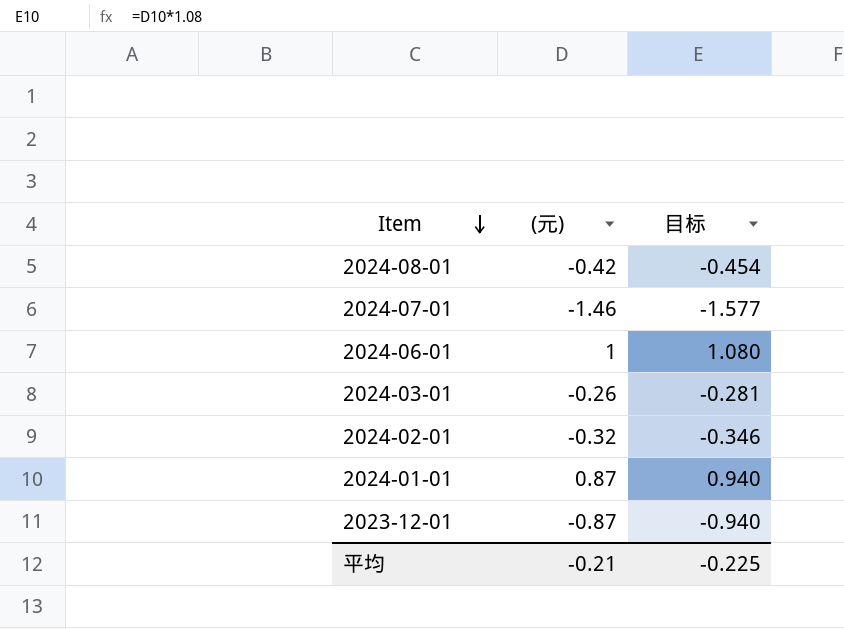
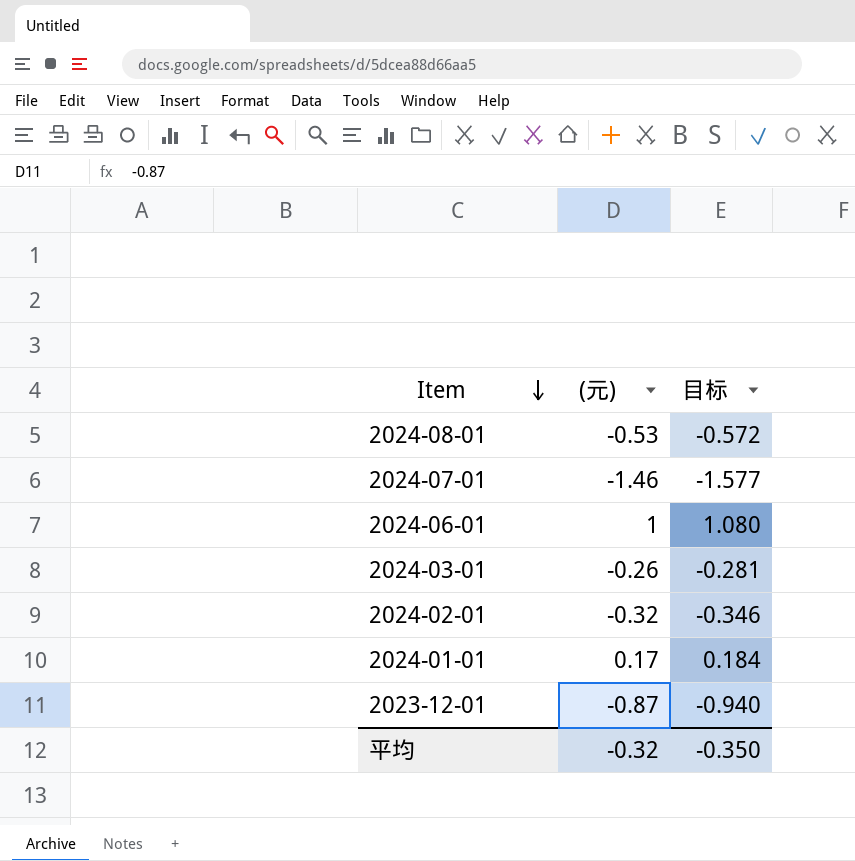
2024-08-01 | (元): -0.42 -> -0.53
2024-08-01 | 目标: -0.454 -> -0.572
2024-01-01 | (元): 0.87 -> 0.17
2024-01-01 | 目标: 0.940 -> 0.184
平均 | (元): -0.21 -> -0.32
平均 | 目标: -0.225 -> -0.350

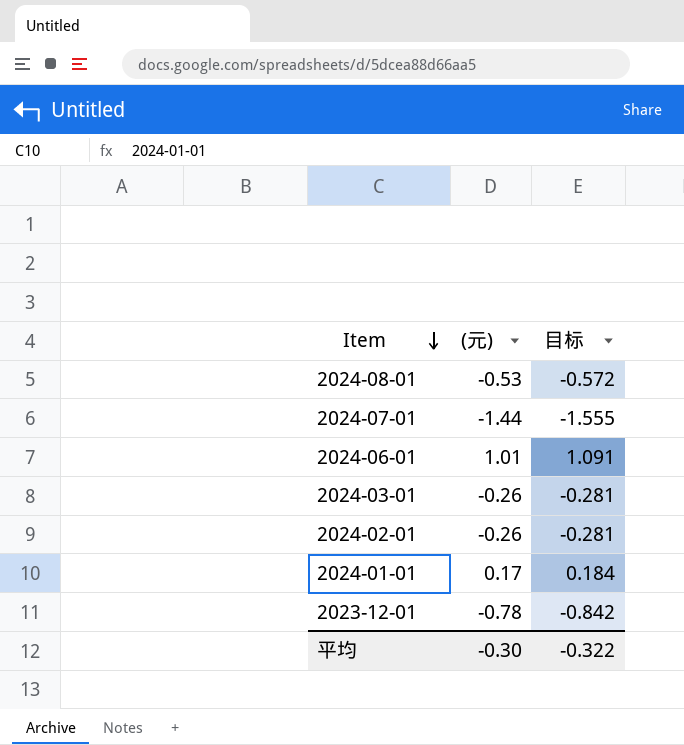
2024-07-01 | (元): -1.46 -> -1.44
2024-07-01 | 目标: -1.577 -> -1.555
2024-06-01 | (元): 1 -> 1.01
2024-06-01 | 目标: 1.080 -> 1.091
2024-02-01 | (元): -0.32 -> -0.26
2024-02-01 | 目标: -0.346 -> -0.281
2023-12-01 | (元): -0.87 -> -0.78
2023-12-01 | 目标: -0.940 -> -0.842
平均 | (元): -0.32 -> -0.30
平均 | 目标: -0.350 -> -0.322

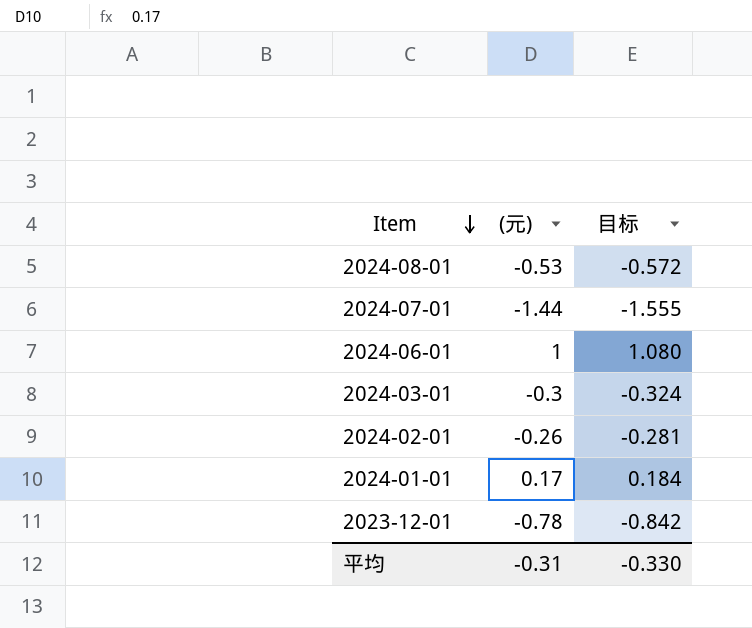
2024-06-01 | (元): 1.01 -> 1
2024-06-01 | 目标: 1.091 -> 1.080
2024-03-01 | (元): -0.26 -> -0.3
2024-03-01 | 目标: -0.281 -> -0.324
平均 | (元): -0.30 -> -0.31
平均 | 目标: -0.322 -> -0.330

